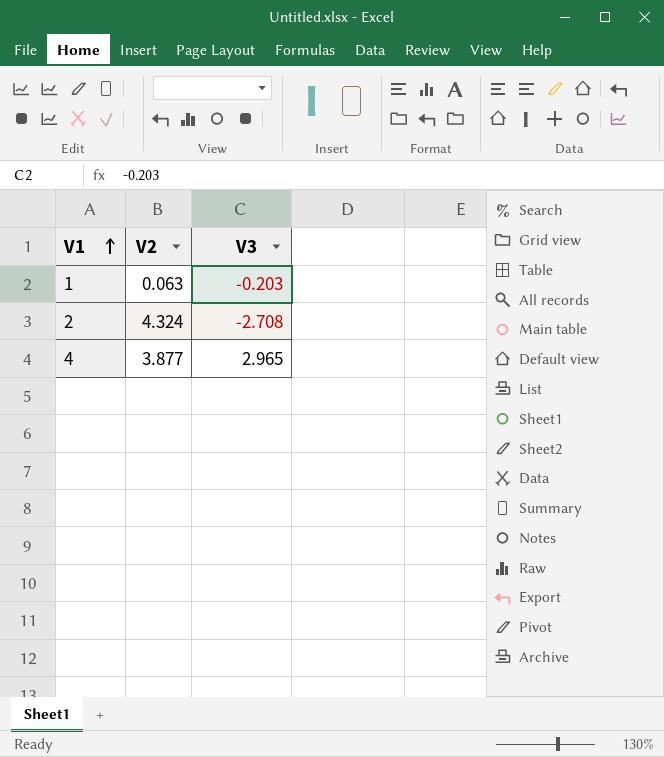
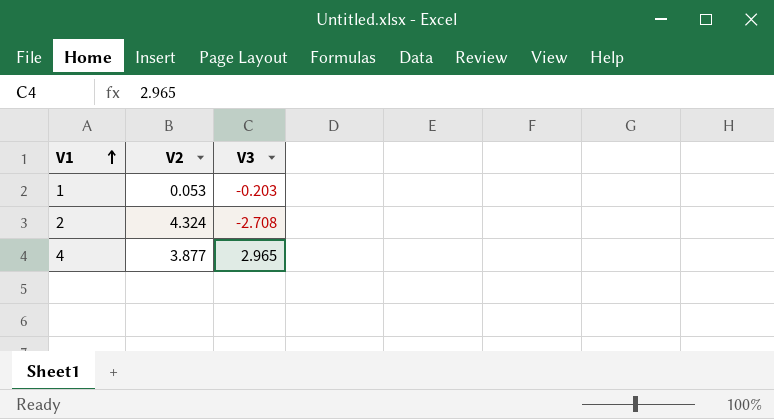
1 | V2: 0.063 -> 0.053

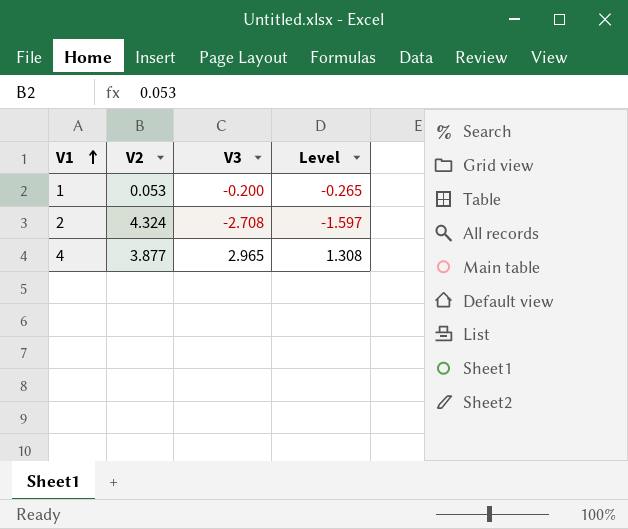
column Level | formula: none -> [V2] / [V3]
1 | V3: -0.203 -> -0.200

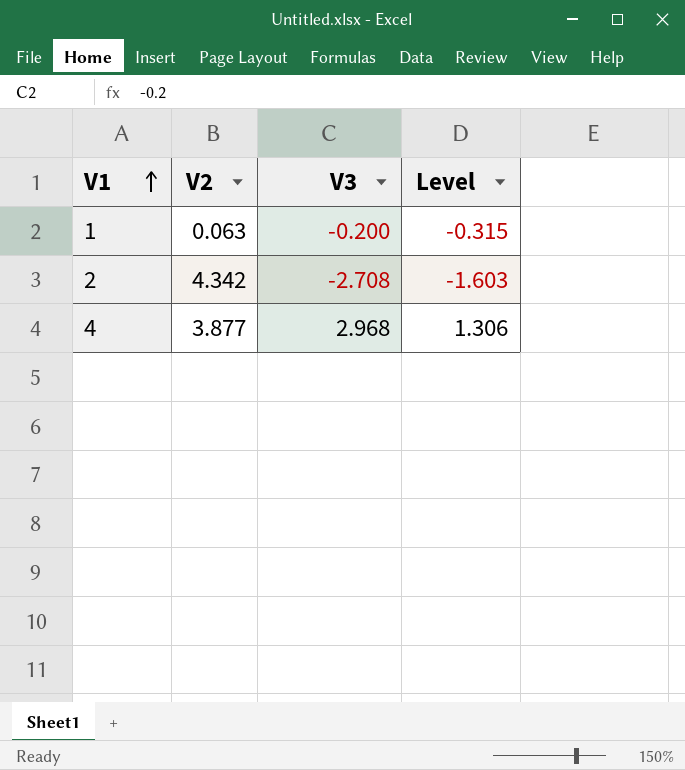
1 | V2: 0.053 -> 0.063
1 | Level: -0.265 -> -0.315
2 | V2: 4.324 -> 4.342
2 | Level: -1.597 -> -1.603
4 | V3: 2.965 -> 2.968
4 | Level: 1.308 -> 1.306

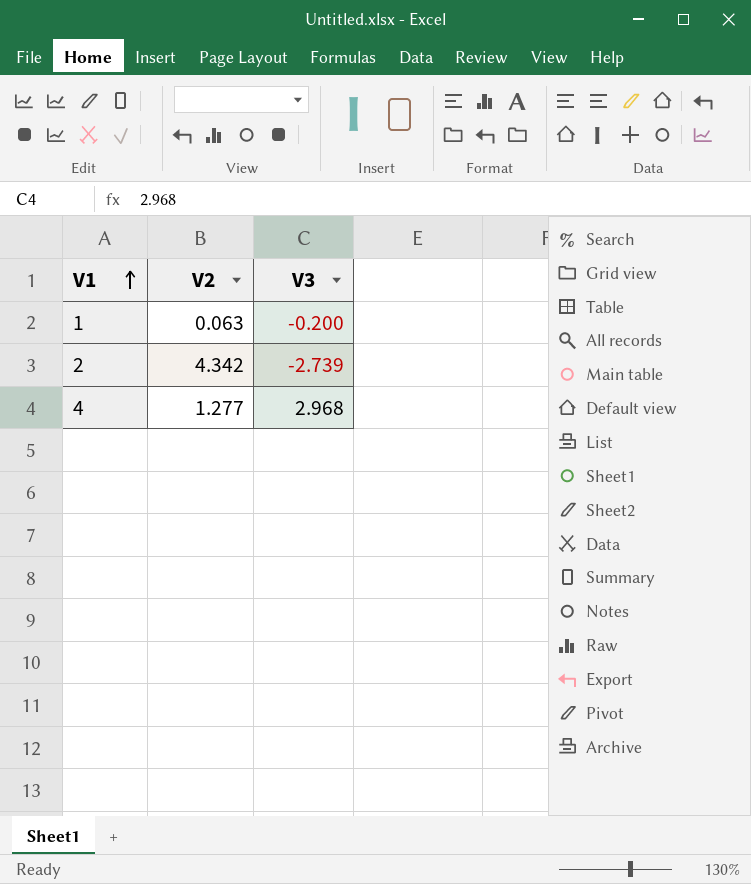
column Level | formula: [V2] / [V3] -> none
2 | V3: -2.708 -> -2.739
4 | V2: 3.877 -> 1.277

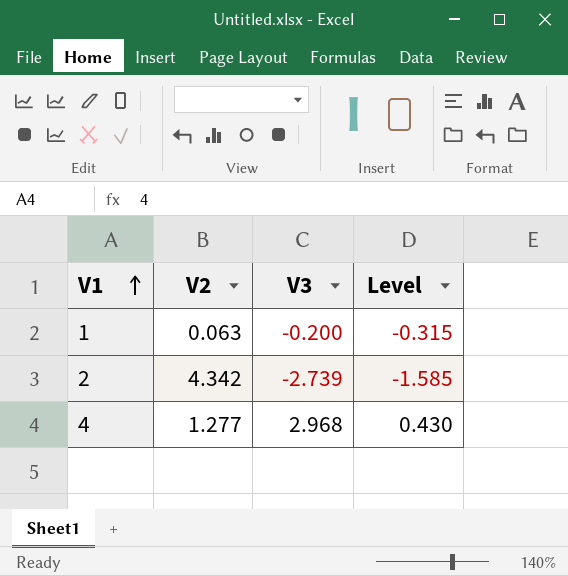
column Level | formula: none -> [V2] / [V3]

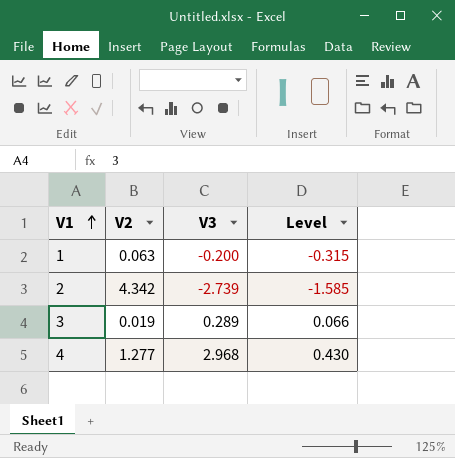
row 3: none -> 0.019 | 0.289 | 0.066

